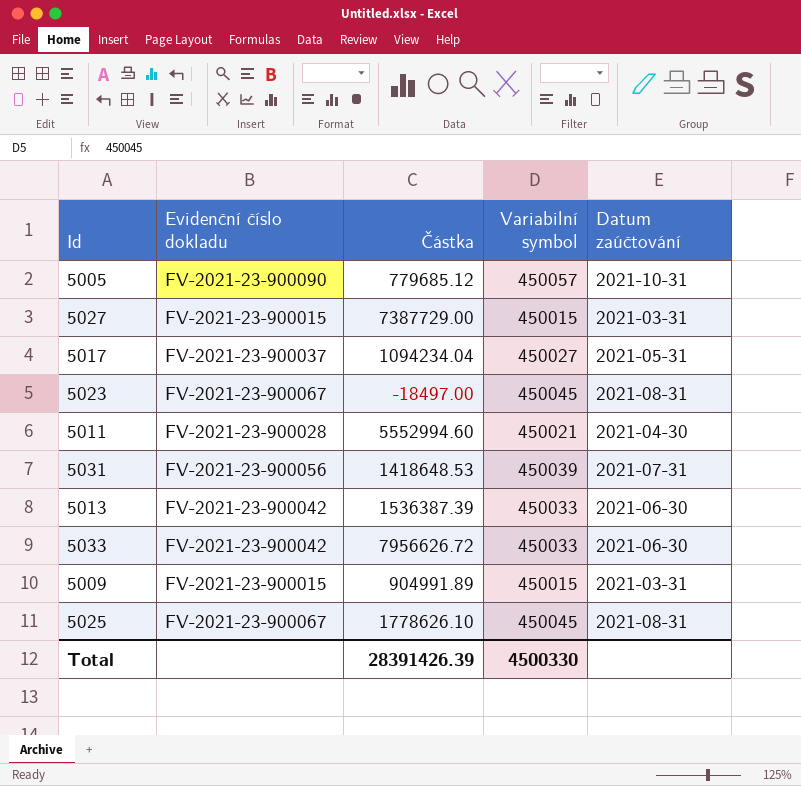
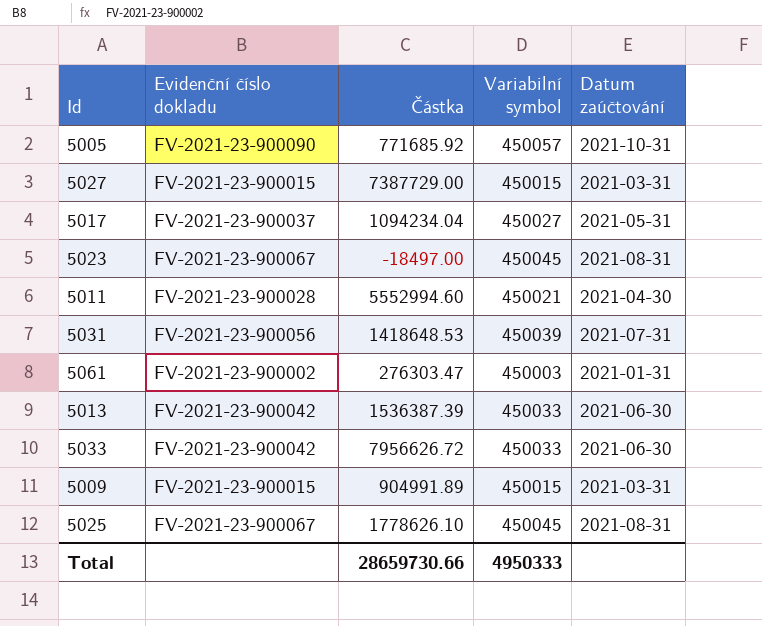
5005 | Částka: 779685.12 -> 771685.92
row 5061: none -> FV-2021-23-900002 | 276303.47 | 450003 | 2021-01-31
Total | Částka: 28391426.39 -> 28659730.66
Total | Variabilní symbol: 4500330 -> 4950333

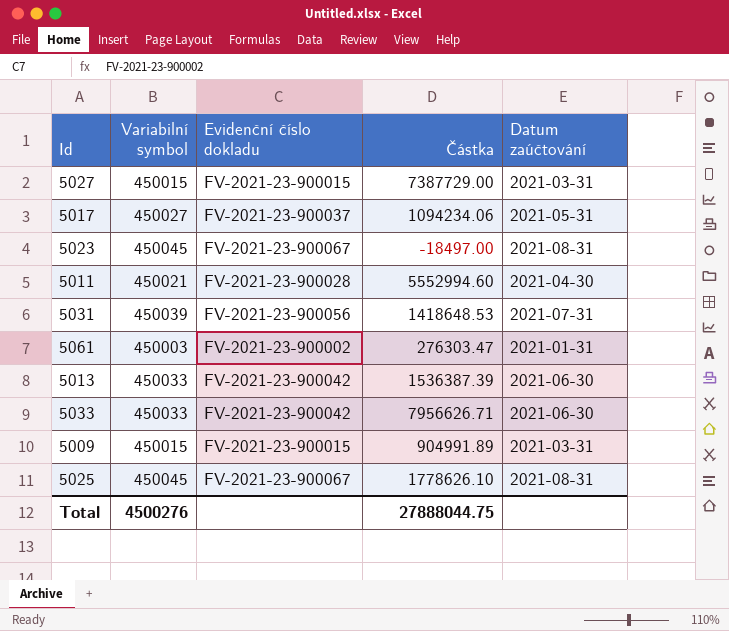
column Variabilní symbol | position: 4 -> 2
row 5005: FV-2021-23-900090 | 771685.92 | 450057 | 2021-10-31 -> none
5017 | Částka: 1094234.04 -> 1094234.06
5033 | Částka: 7956626.72 -> 7956626.71
Total | Variabilní symbol: 4950333 -> 4500276
Total | Částka: 28659730.66 -> 27888044.75

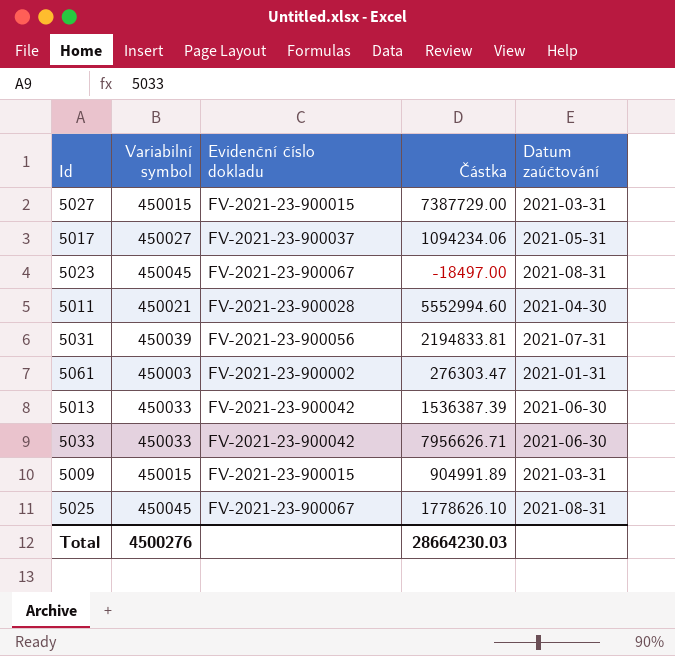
5031 | Částka: 1418648.53 -> 2194833.81
Total | Částka: 27888044.75 -> 28664230.03

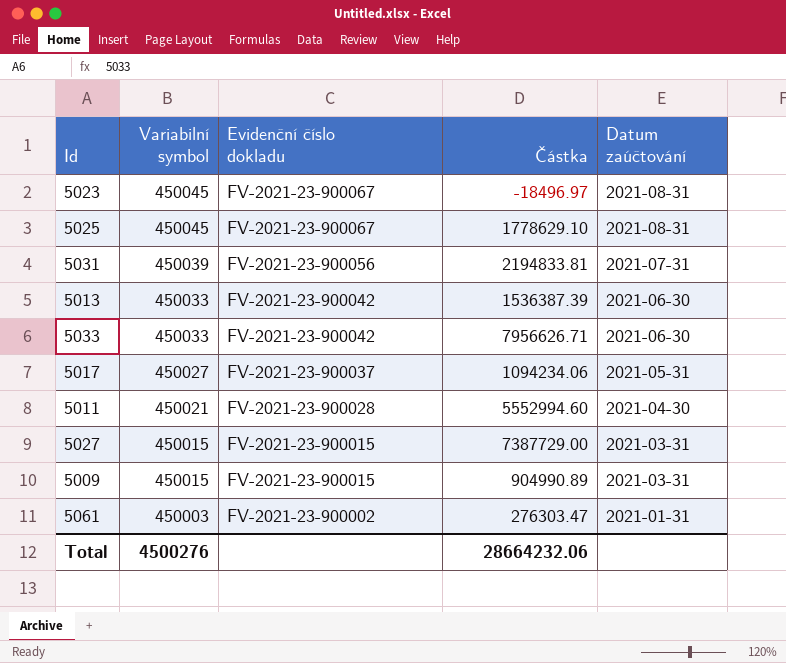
row order: none -> Variabilní symbol descending
5023 | Částka: -18497.00 -> -18496.97
5025 | Částka: 1778626.10 -> 1778629.10
5009 | Částka: 904991.89 -> 904990.89
Total | Částka: 28664230.03 -> 28664232.06

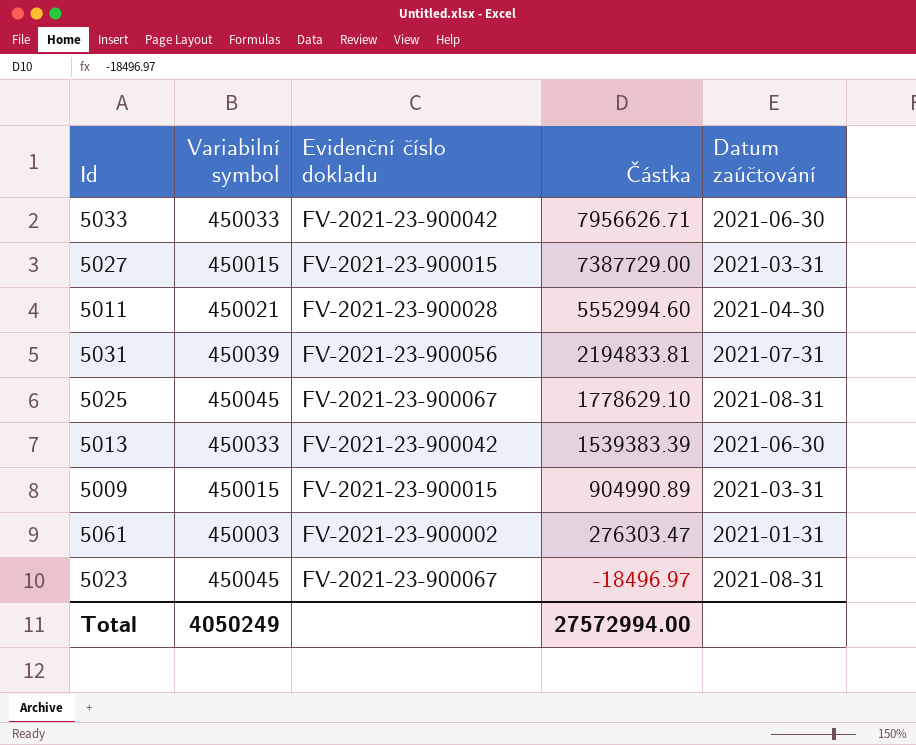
row order: Variabilní symbol descending -> Částka descending
row 5017: 450027 | FV-2021-23-900037 | 1094234.06 | 2021-05-31 -> none
5013 | Částka: 1536387.39 -> 1539383.39
Total | Variabilní symbol: 4500276 -> 4050249
Total | Částka: 28664232.06 -> 27572994.00

